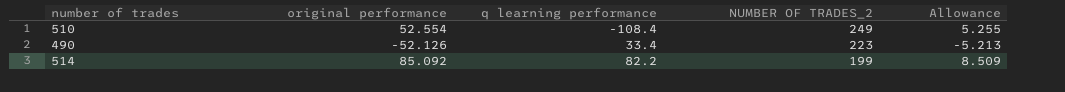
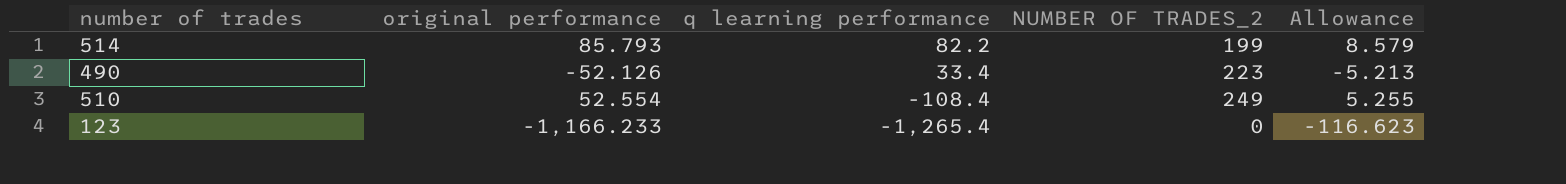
row order: q learning performance ascending -> q learning performance descending
514 | original performance: 85.092 -> 85.793
514 | Allowance: 8.509 -> 8.579
row 123: none -> -1,166.233 | -1,265.4 | 0 | -116.623

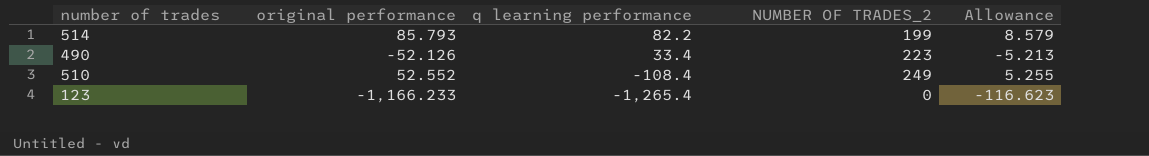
510 | original performance: 52.554 -> 52.552

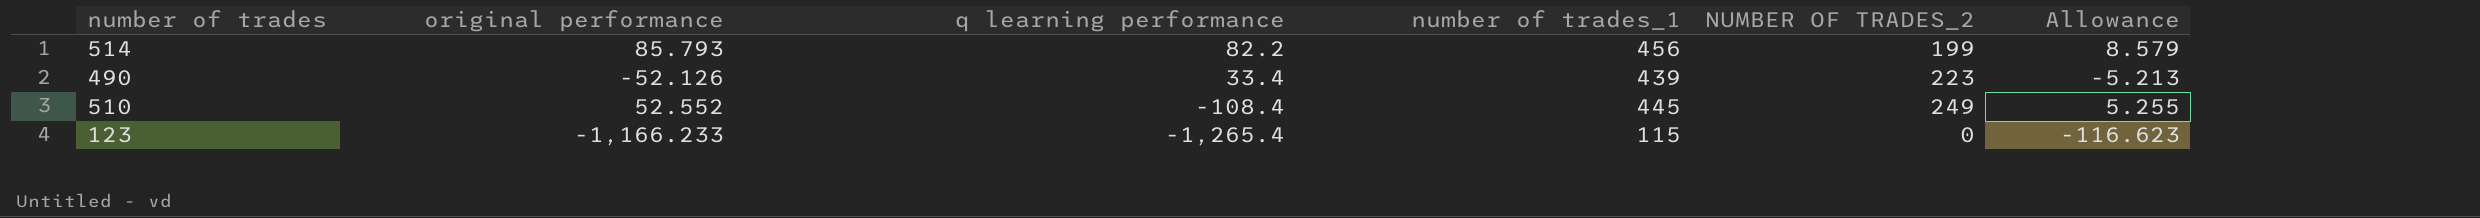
column number of trades_1 | position: none -> 4

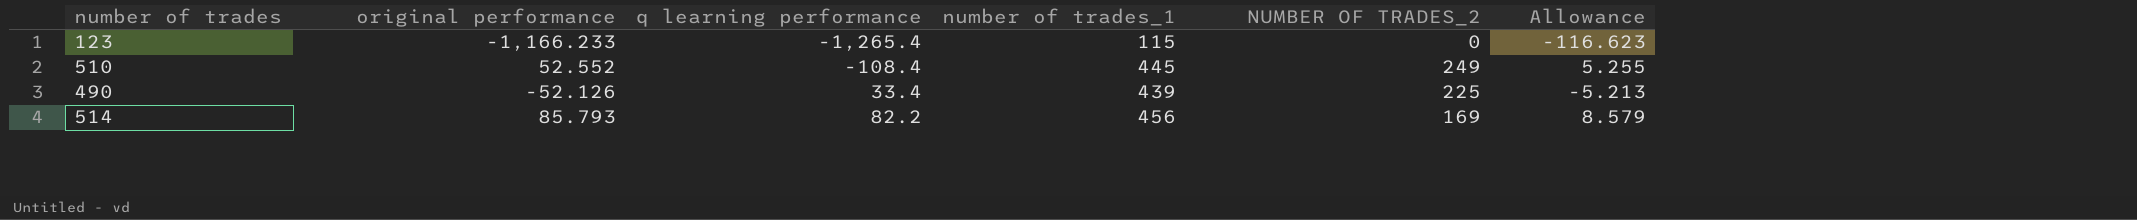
row order: q learning performance descending -> q learning performance ascending
490 | NUMBER OF TRADES_2: 223 -> 225
514 | NUMBER OF TRADES_2: 199 -> 169

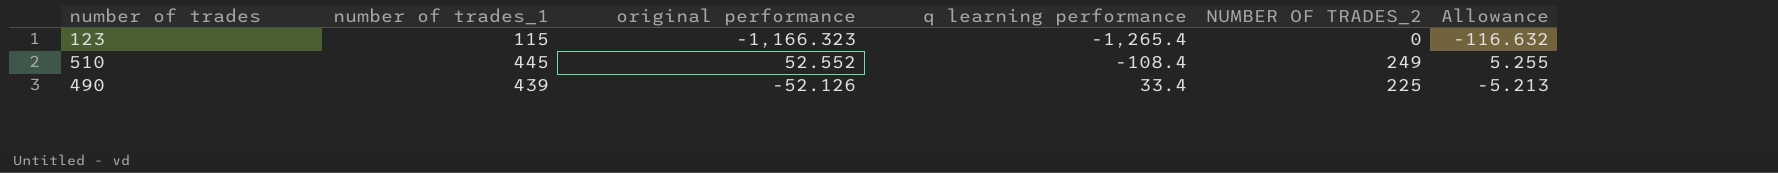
column number of trades_1 | position: 4 -> 2
row 514: 85.793 | 82.2 | 456 | 169 | 8.579 -> none
123 | original performance: -1,166.233 -> -1,166.323
123 | Allowance: -116.623 -> -116.632

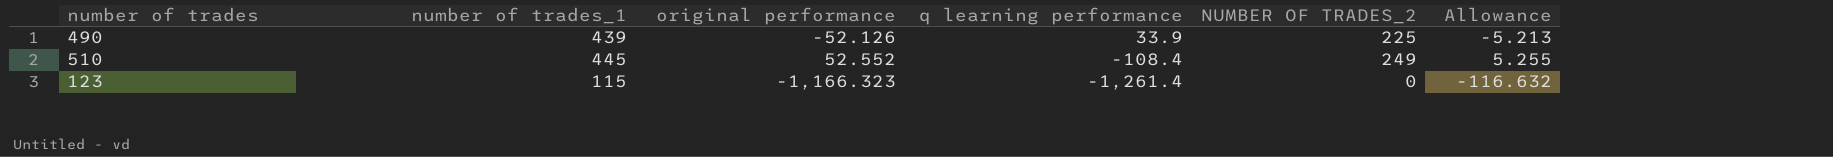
row order: q learning performance ascending -> q learning performance descending
490 | q learning performance: 33.4 -> 33.9
123 | q learning performance: -1,265.4 -> -1,261.4

